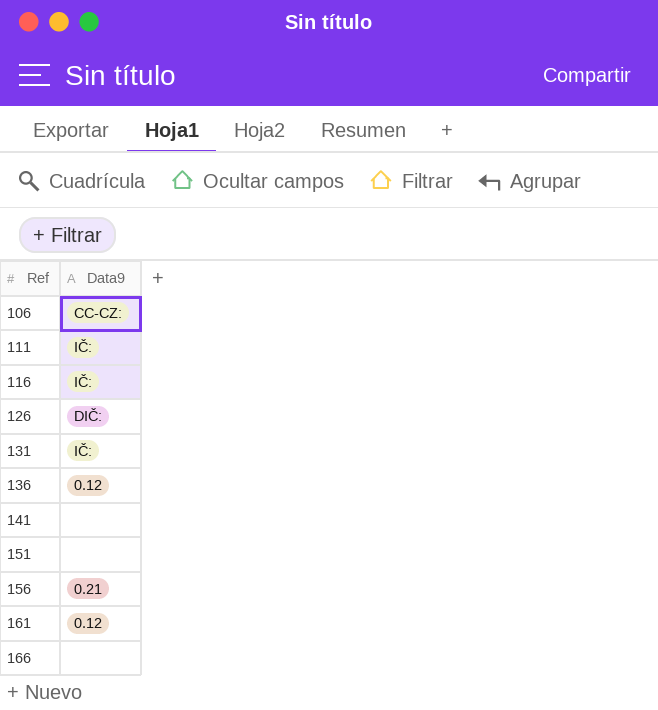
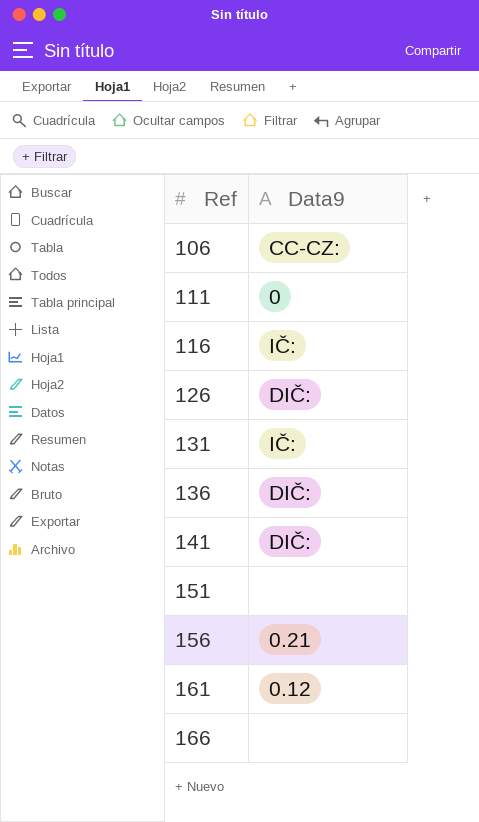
111 | Data9: IČ: -> 0
136 | Data9: 0.12 -> DIČ:
141 | Data9: none -> DIČ:

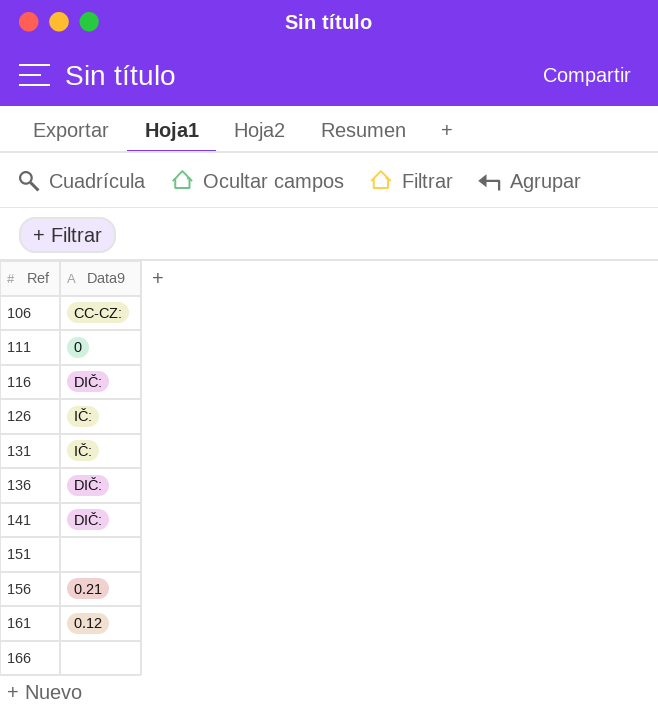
116 | Data9: IČ: -> DIČ:
126 | Data9: DIČ: -> IČ:

